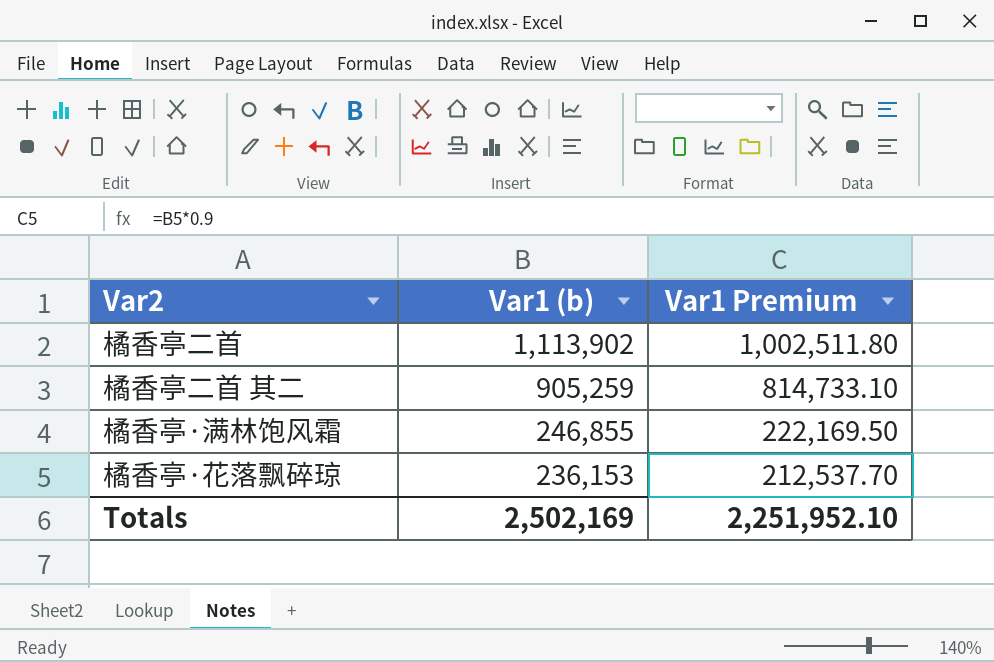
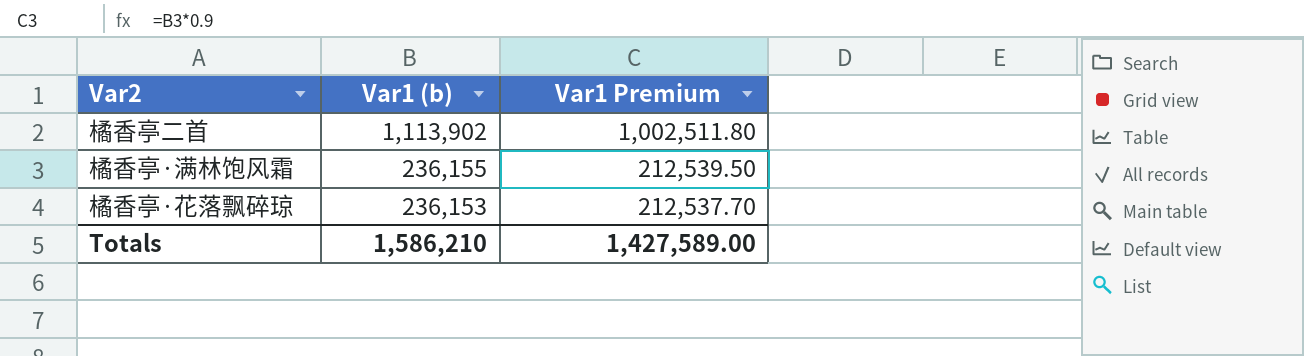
row 橘香亭二首 其二: 905,259 | 814,733.10 -> none
橘香亭·满林饱风霜 | Var1 (b): 246,855 -> 236,155
橘香亭·满林饱风霜 | Var1 Premium: 222,169.50 -> 212,539.50
Totals | Var1 (b): 2,502,169 -> 1,586,210
Totals | Var1 Premium: 2,251,952.10 -> 1,427,589.00

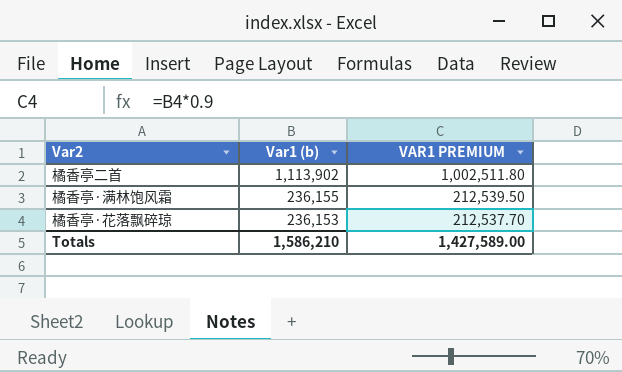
column name: Var1 Premium -> VAR1 PREMIUM

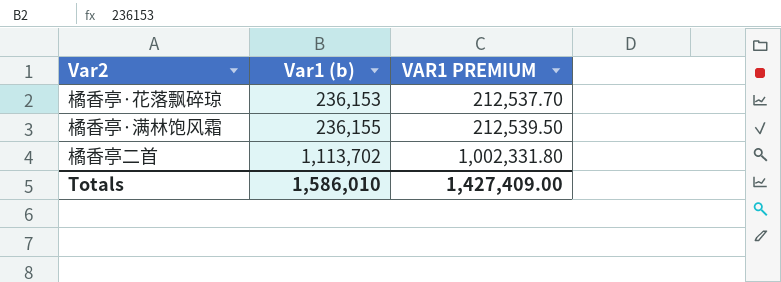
row order: Var1 (b) descending -> Var1 (b) ascending
橘香亭二首 | Var1 (b): 1,113,902 -> 1,113,702
橘香亭二首 | VAR1 PREMIUM: 1,002,511.80 -> 1,002,331.80
Totals | Var1 (b): 1,586,210 -> 1,586,010
Totals | VAR1 PREMIUM: 1,427,589.00 -> 1,427,409.00

